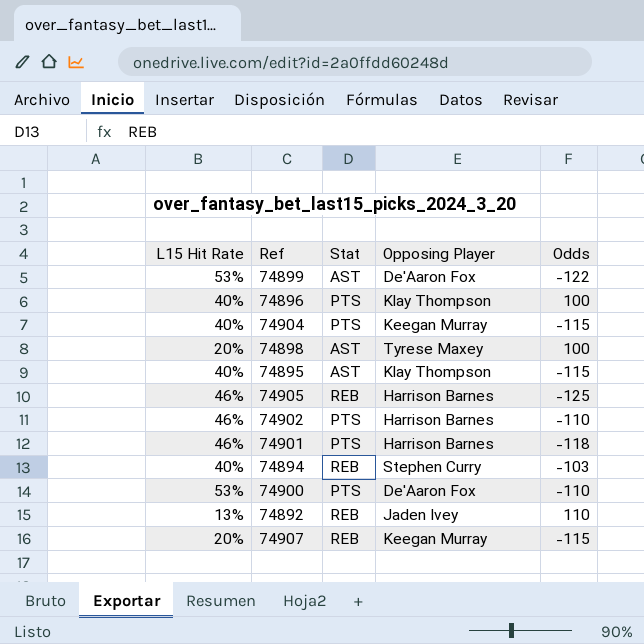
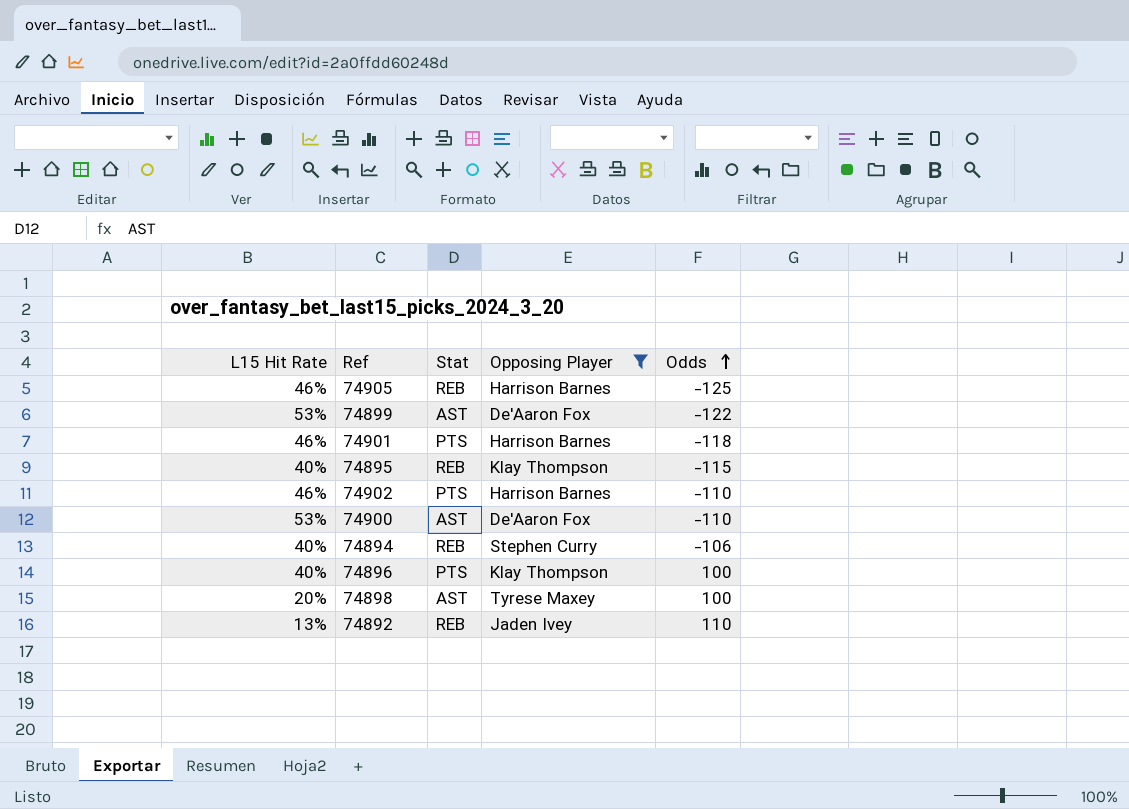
filter: none -> Opposing Player != Keegan Murray
row order: none -> Odds ascending
74895 | Stat: AST -> REB
74900 | Stat: PTS -> AST
74894 | Odds: -103 -> -106

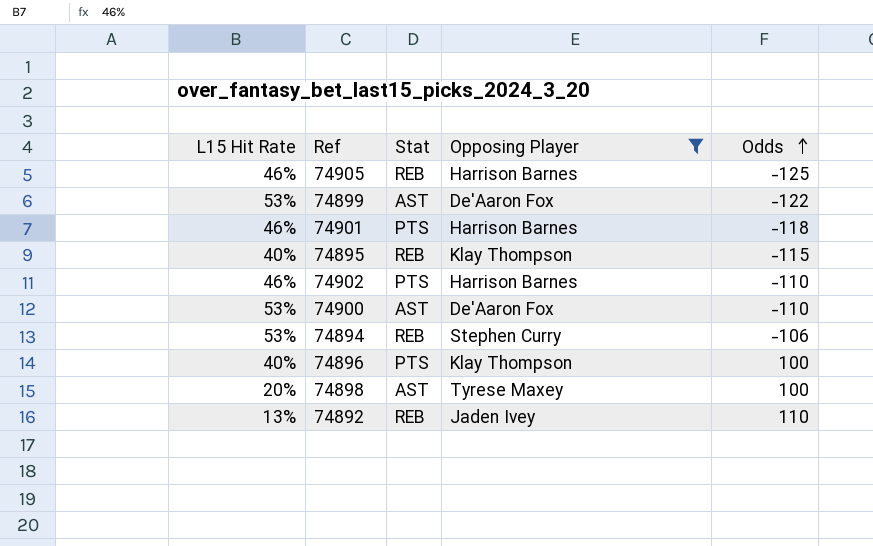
74894 | L15 Hit Rate: 40% -> 53%

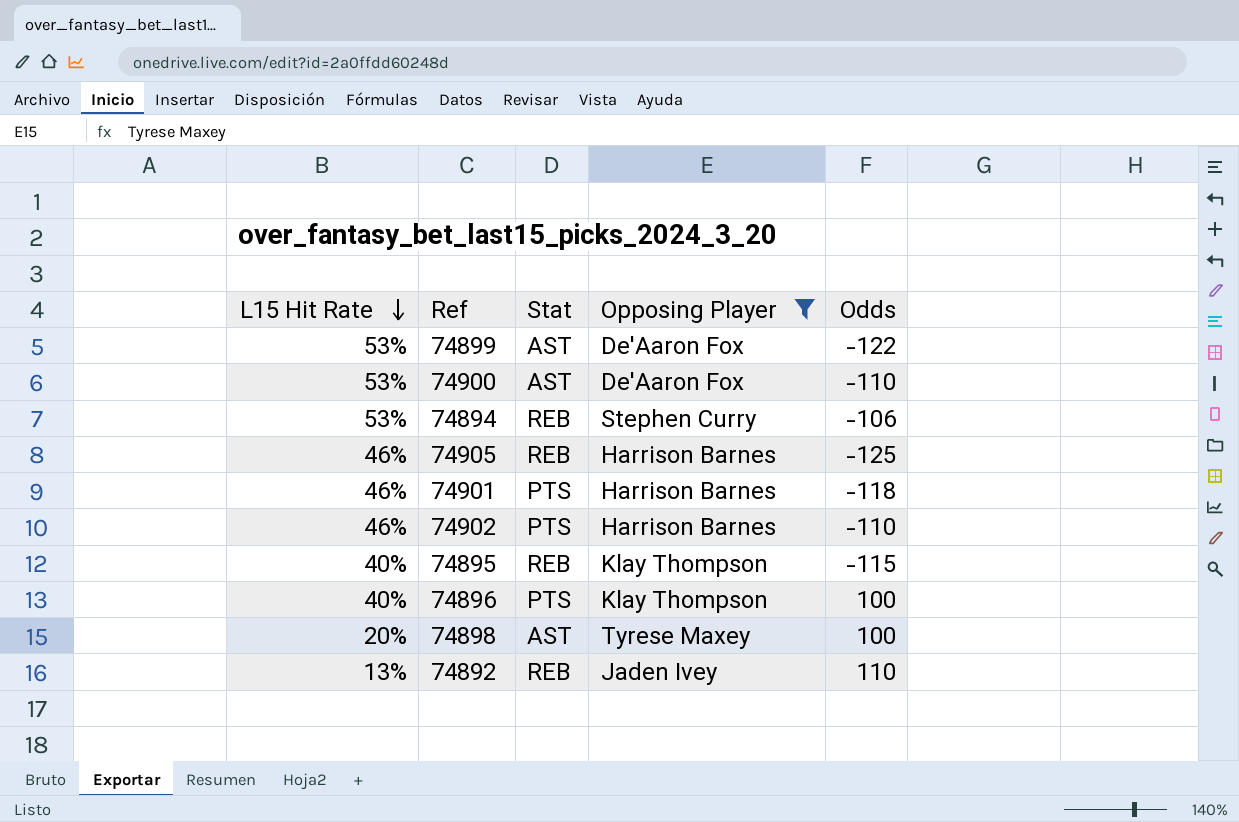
row order: Odds ascending -> L15 Hit Rate descending

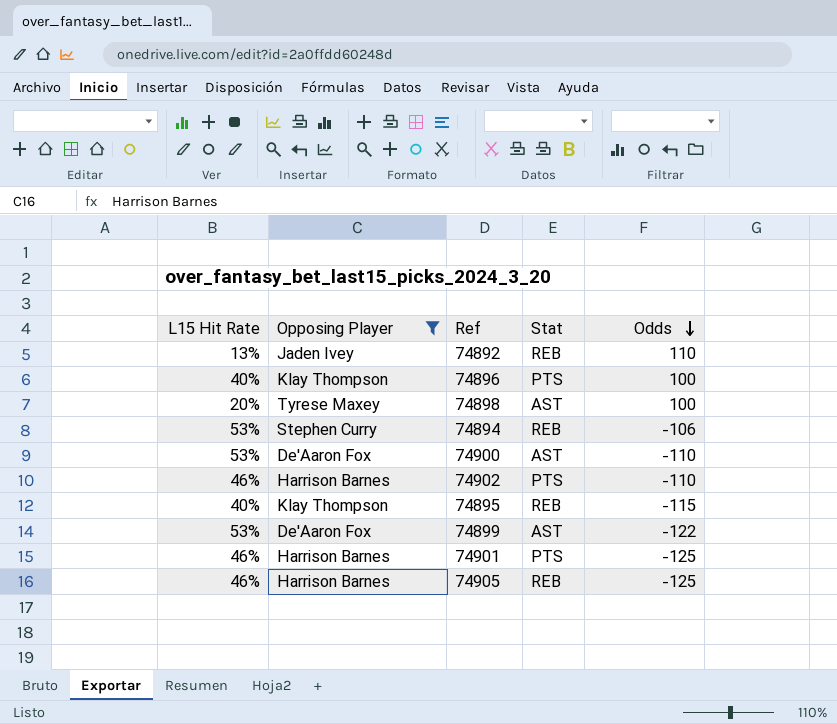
row order: L15 Hit Rate descending -> Odds descending
column Opposing Player | position: 4 -> 2
74901 | Odds: -118 -> -125

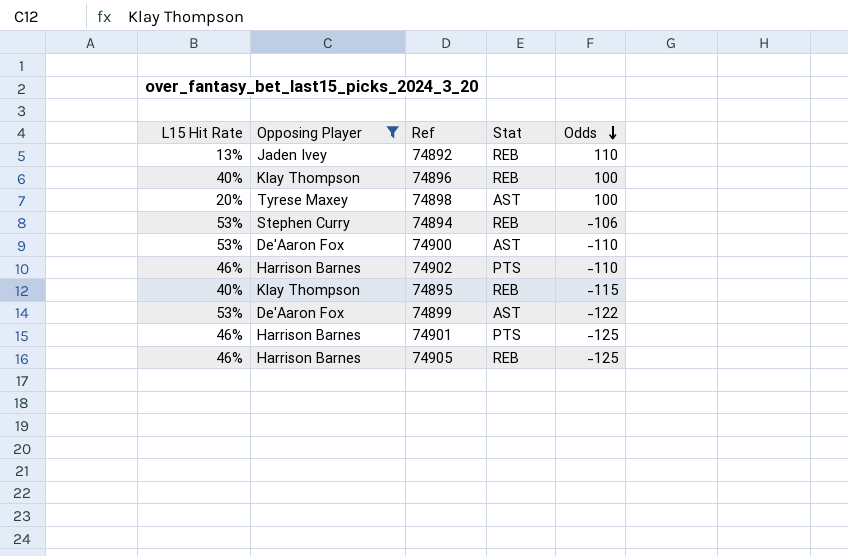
74896 | Stat: PTS -> REB

